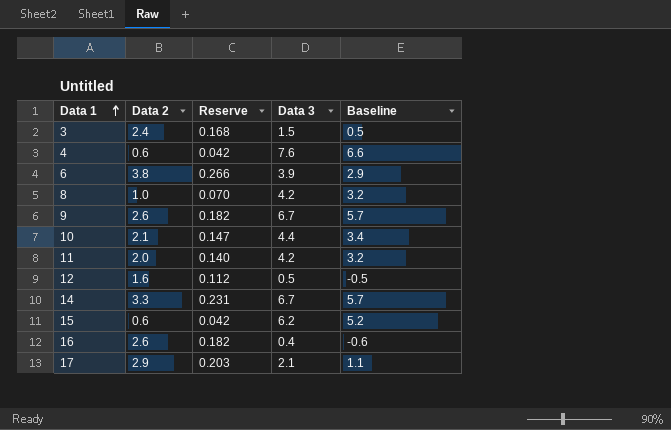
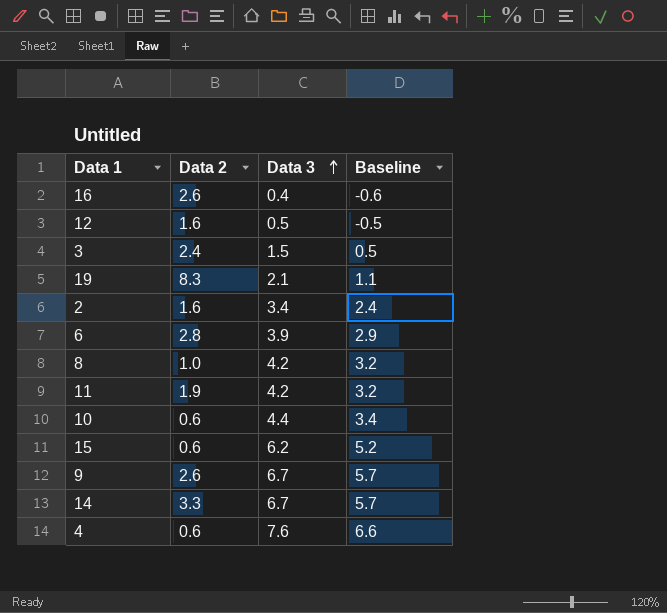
row order: Data 1 ascending -> Data 3 ascending
column Reserve | formula: [Data 2] * 0.07 -> none
row 17: 2.9 | 0.203 | 2.1 | 1.1 -> none
row 19: none -> 8.3 | 2.1 | 1.1
row 2: none -> 1.6 | 3.4 | 2.4
6 | Data 2: 3.8 -> 2.8
11 | Data 2: 2.0 -> 1.9
10 | Data 2: 2.1 -> 0.6

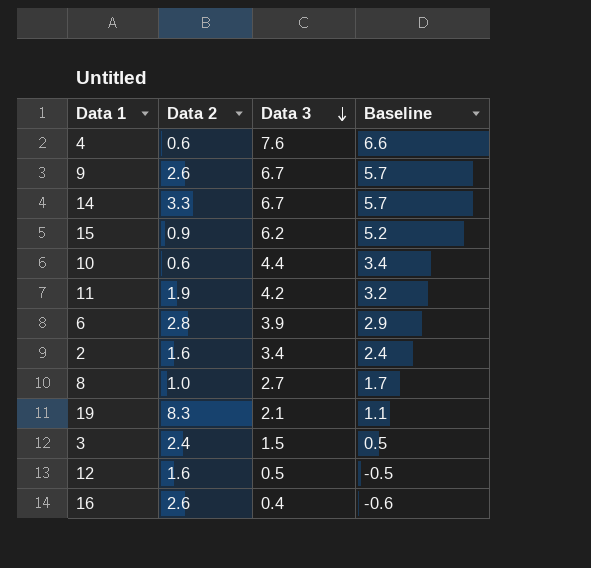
row order: Data 3 ascending -> Data 3 descending
15 | Data 2: 0.6 -> 0.9
8 | Data 3: 4.2 -> 2.7
8 | Baseline: 3.2 -> 1.7

